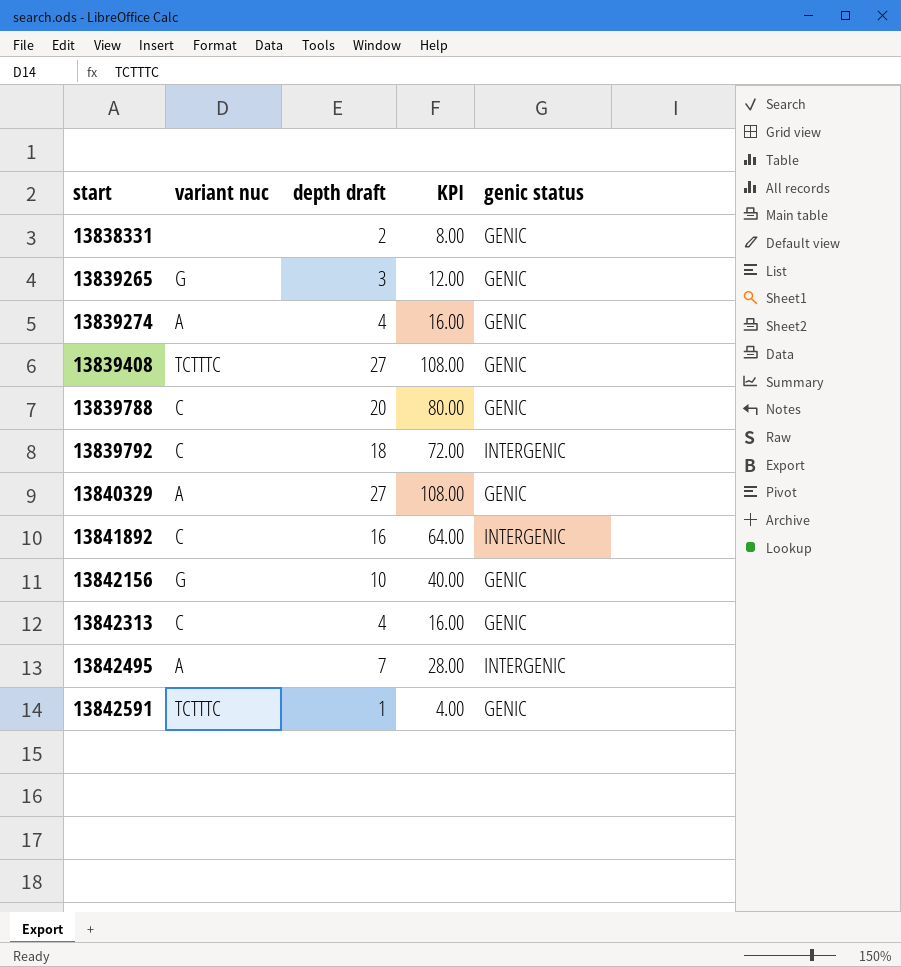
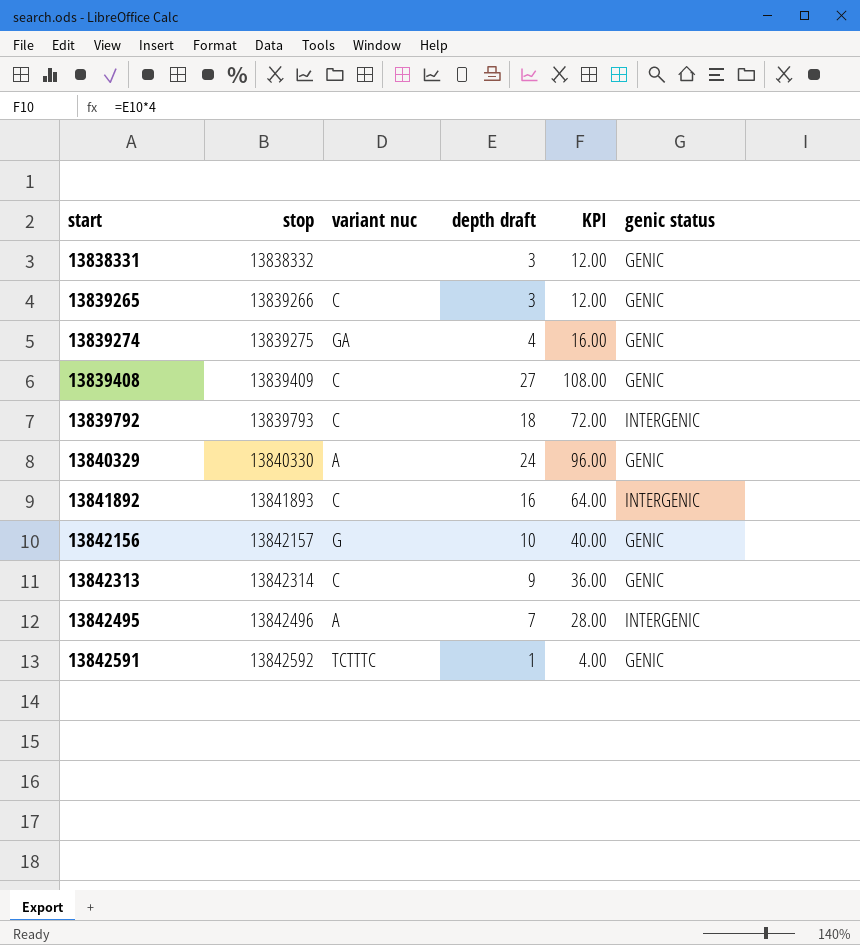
column stop | position: none -> 2
row 13839788: C | 20 | 80.00 | GENIC -> none
13838331 | depth draft: 2 -> 3
13838331 | KPI: 8.00 -> 12.00
13839265 | variant nuc: G -> C
13839274 | variant nuc: A -> GA
13839408 | variant nuc: TCTTTC -> C
13840329 | depth draft: 27 -> 24
13840329 | KPI: 108.00 -> 96.00
13842313 | depth draft: 4 -> 9
13842313 | KPI: 16.00 -> 36.00

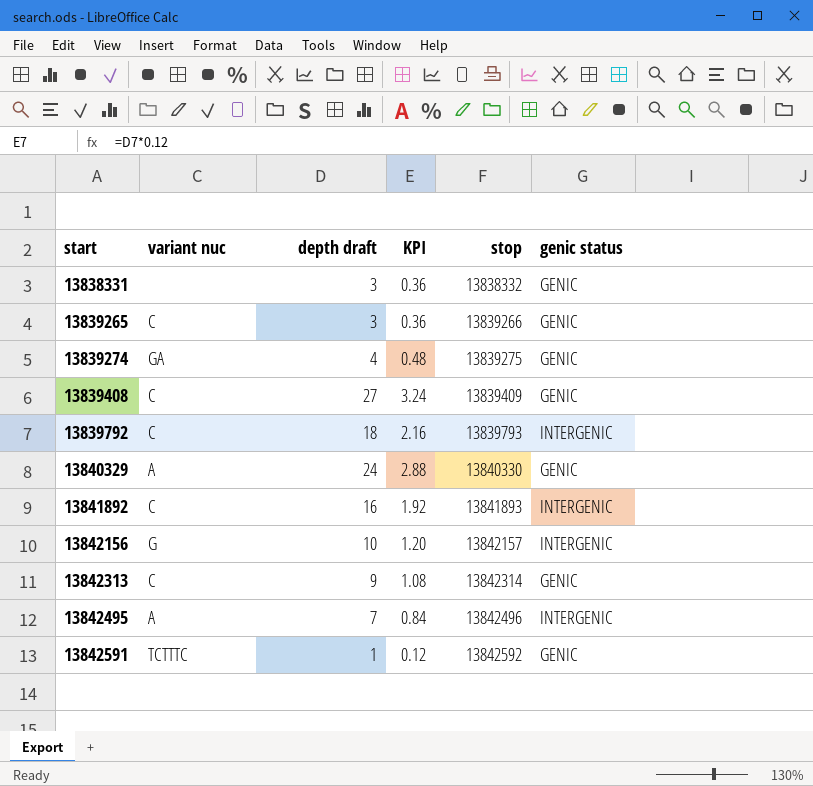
column KPI | formula: [depth draft] * 4 -> [depth draft] * 0.12
column stop | position: 2 -> 5
13842156 | genic status: GENIC -> INTERGENIC

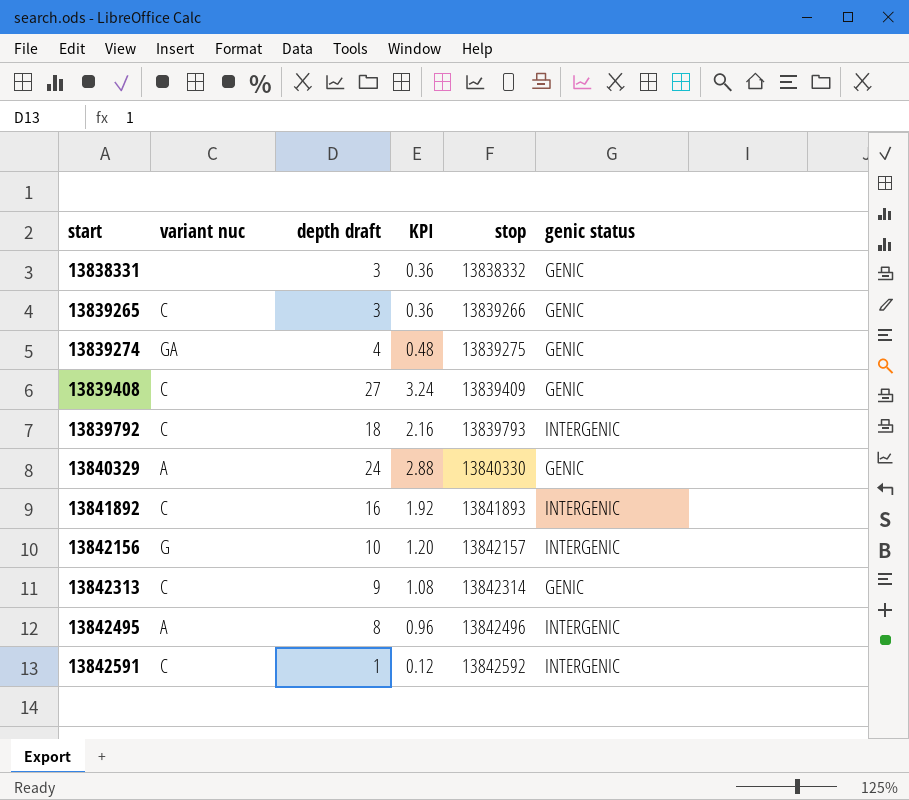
13842495 | depth draft: 7 -> 8
13842495 | KPI: 0.84 -> 0.96
13842591 | variant nuc: TCTTTC -> C
13842591 | genic status: GENIC -> INTERGENIC

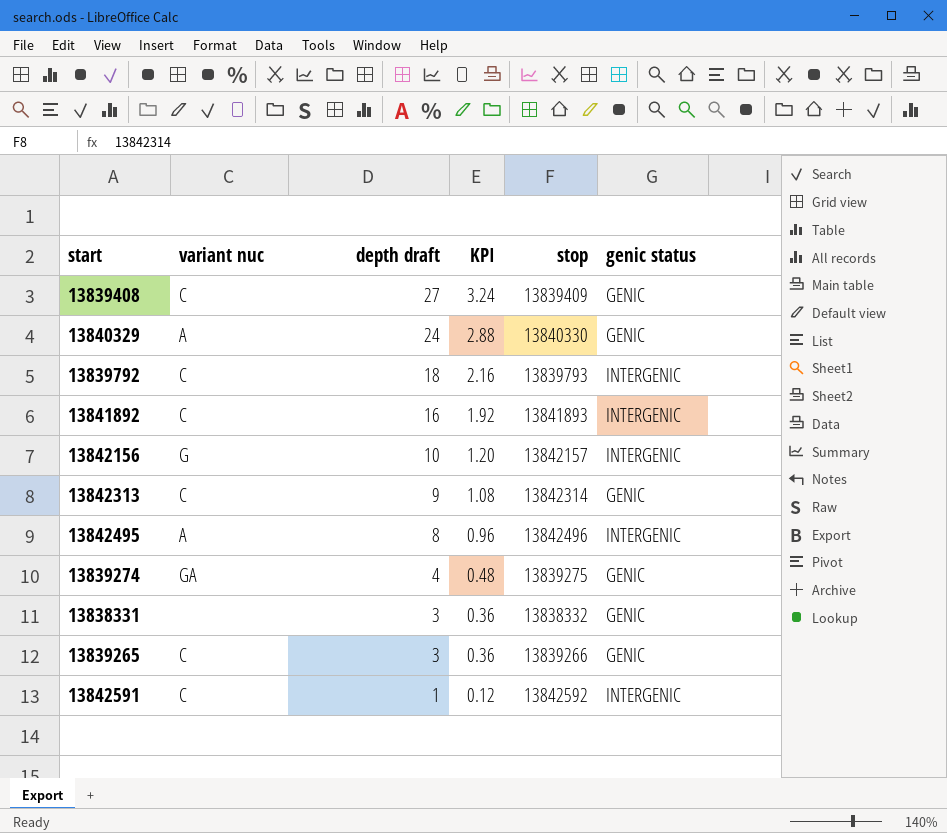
row order: start ascending -> depth draft descending

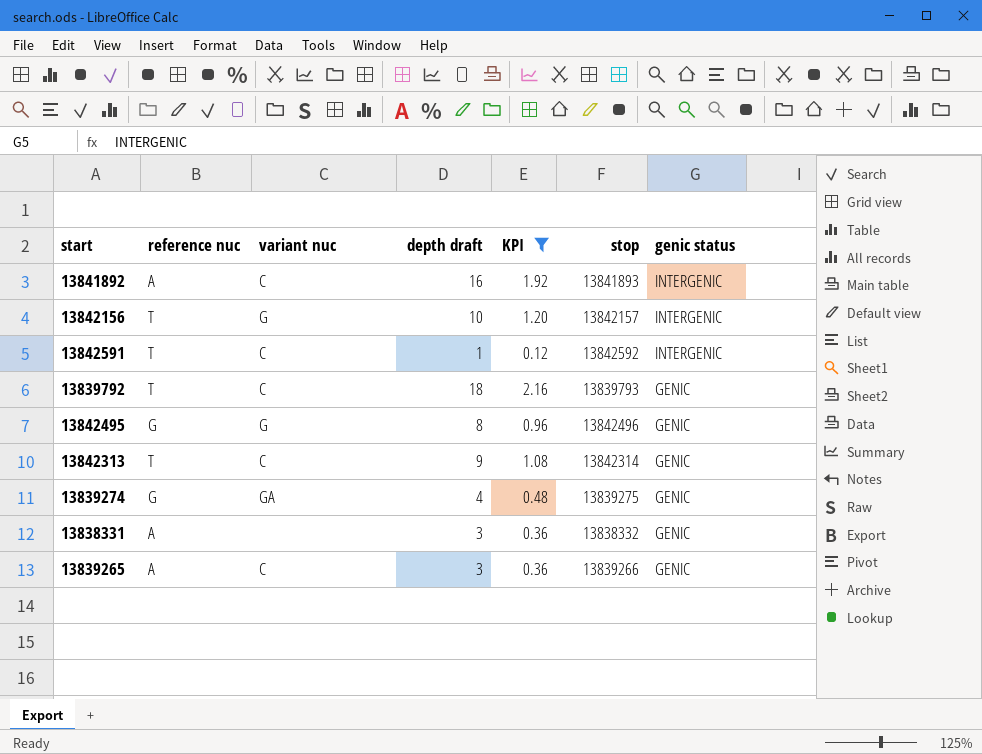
filter: none -> KPI <= 2.16
row order: depth draft descending -> genic status descending
column reference nuc | position: none -> 2
13839792 | genic status: INTERGENIC -> GENIC
13842495 | variant nuc: A -> G
13842495 | genic status: INTERGENIC -> GENIC

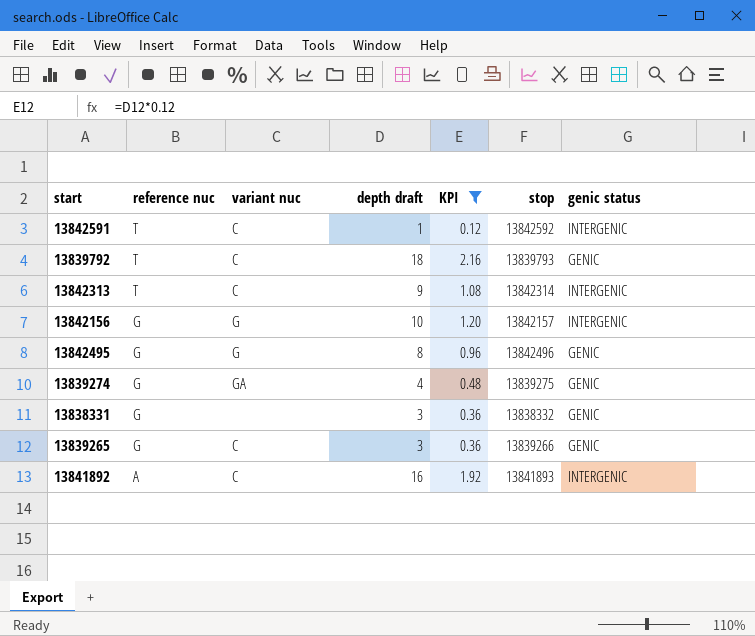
row order: genic status descending -> reference nuc descending
13842313 | genic status: GENIC -> INTERGENIC
13842156 | reference nuc: T -> G
13838331 | reference nuc: A -> G
13839265 | reference nuc: A -> G

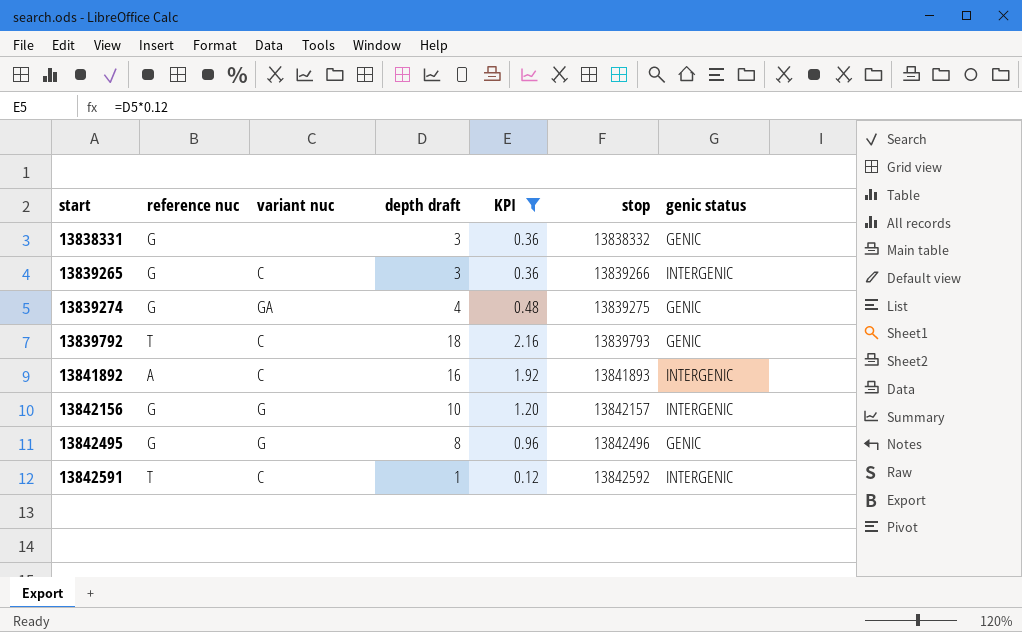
row order: reference nuc descending -> start ascending
row 13842313: T | C | 9 | 1.08 | 13842314 | INTERGENIC -> none
13839265 | genic status: GENIC -> INTERGENIC

